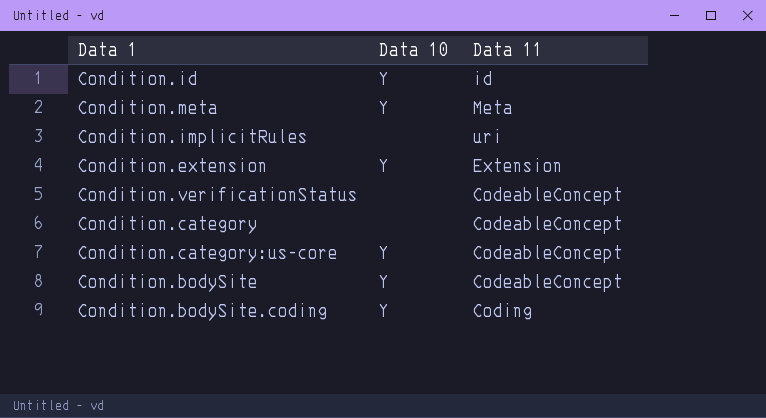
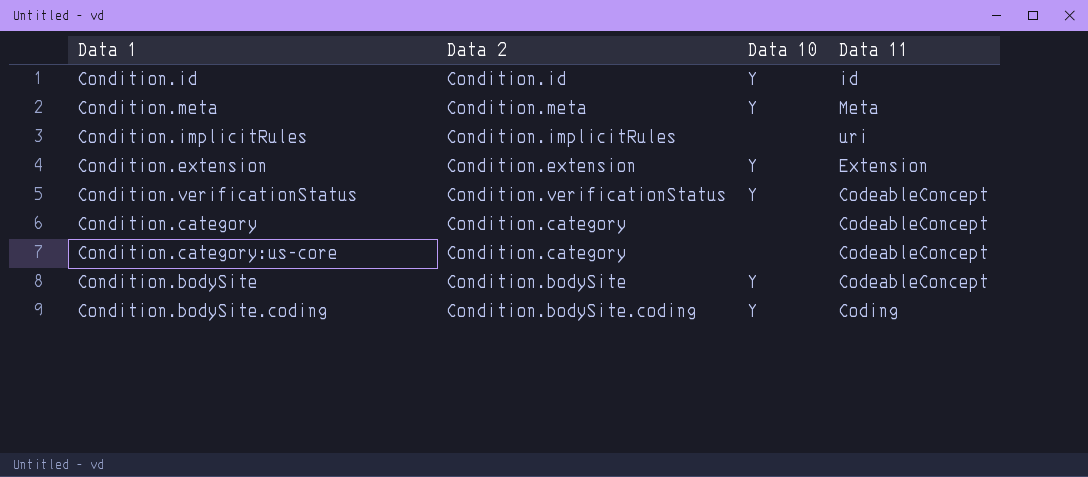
column Data 2 | position: none -> 2
Condition.verificationStatus | Data 10: none -> Y
Condition.category:us-core | Data 10: Y -> none

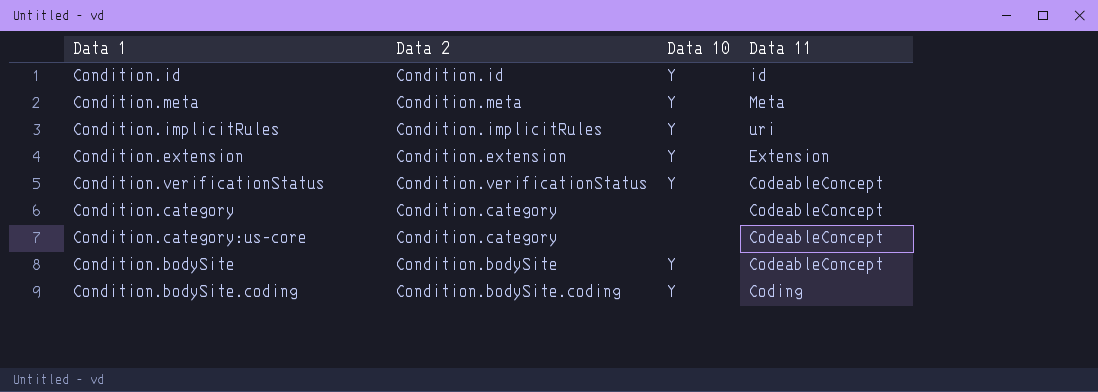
Condition.implicitRules | Data 10: none -> Y

